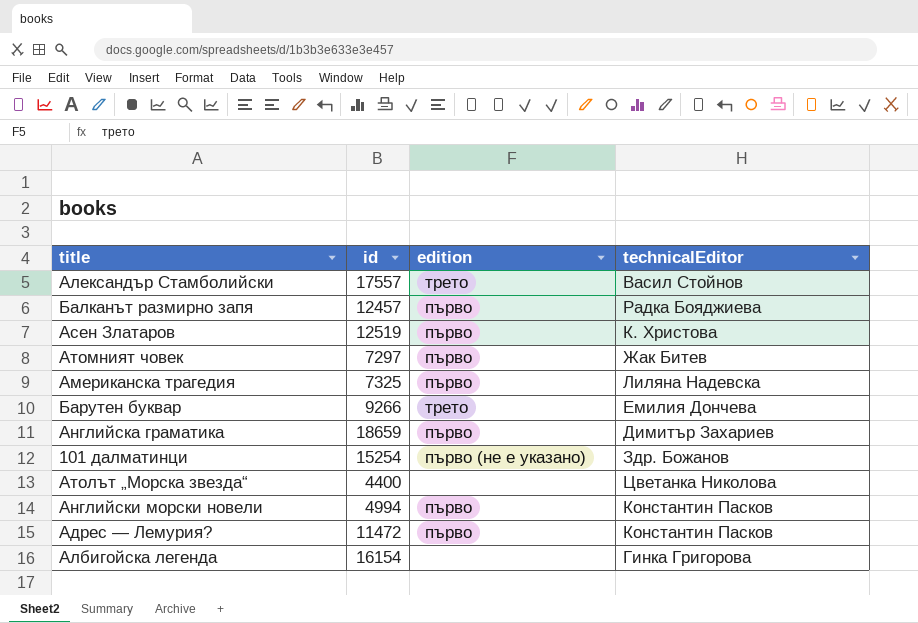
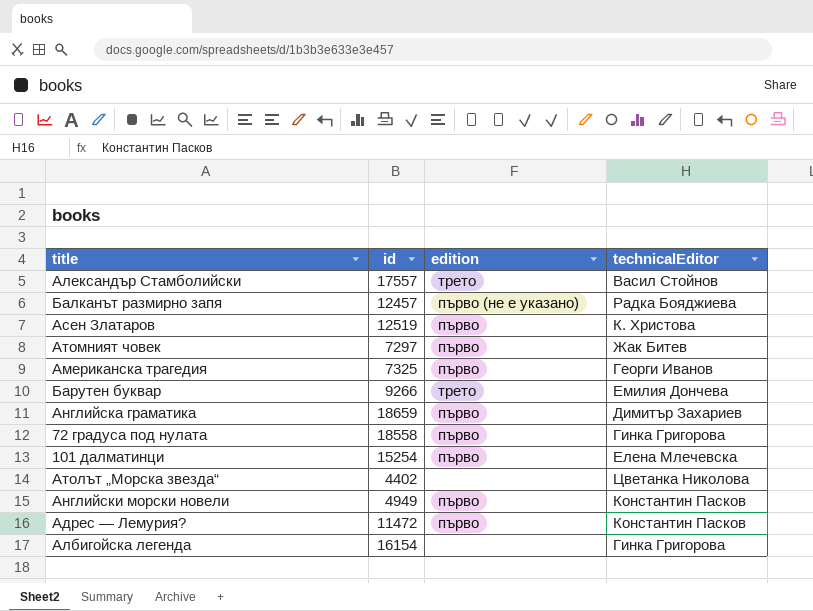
Балканът размирно запя | edition: първо -> първо (не е указано)
Американска трагедия | technicalEditor: Лиляна Надевска -> Георги Иванов
row 72 градуса под нулата: none -> 18558 | първо | Гинка Григорова
101 далматинци | edition: първо (не е указано) -> първо
101 далматинци | technicalEditor: Здр. Божанов -> Елена Млечевска
Атолът „Морска звезда“ | id: 4400 -> 4402
Английски морски новели | id: 4994 -> 4949

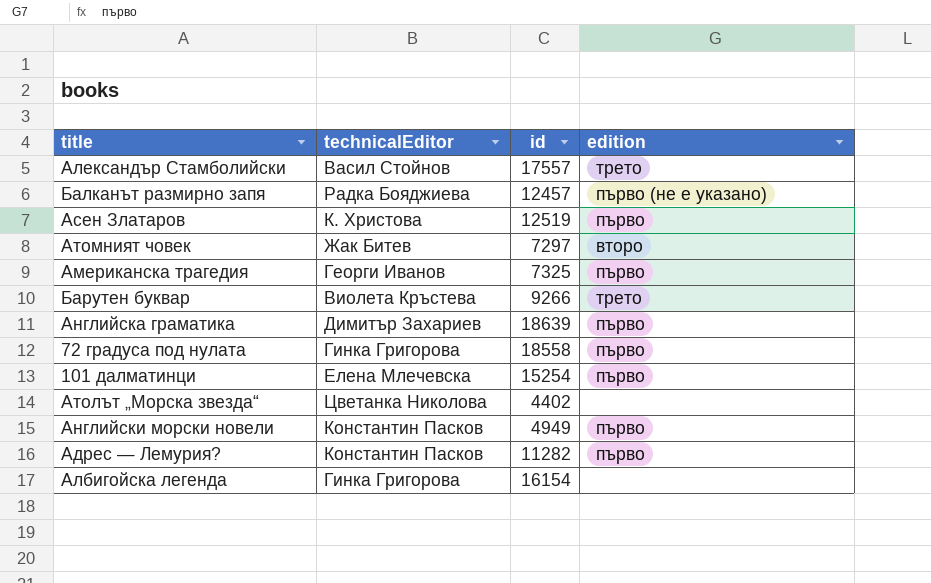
column technicalEditor | position: 4 -> 2
Атомният човек | edition: първо -> второ
Барутен буквар | technicalEditor: Емилия Дончева -> Виолета Кръстева
Английска граматика | id: 18659 -> 18639
Адрес — Лемурия? | id: 11472 -> 11282

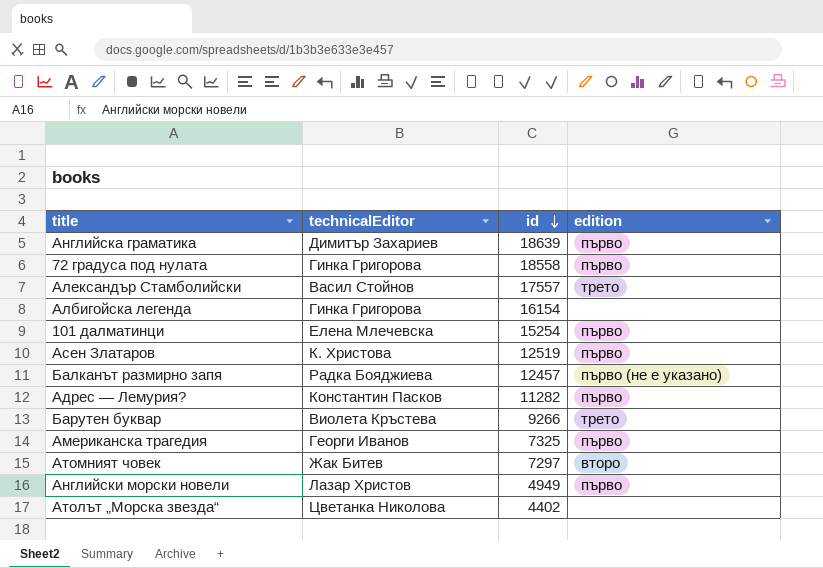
row order: none -> id descending
Английски морски новели | technicalEditor: Константин Пасков -> Лазар Христов

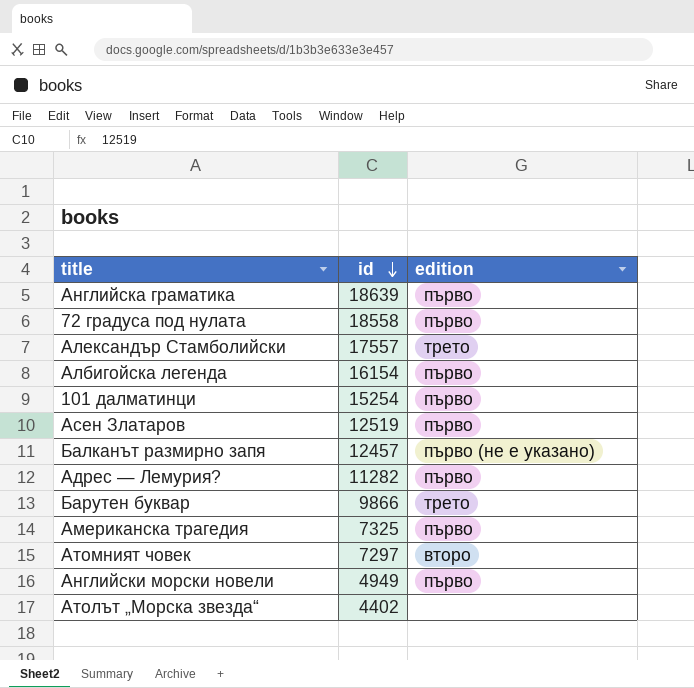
column technicalEditor | position: 2 -> none
Албигойска легенда | edition: none -> първо
Барутен буквар | id: 9266 -> 9866

